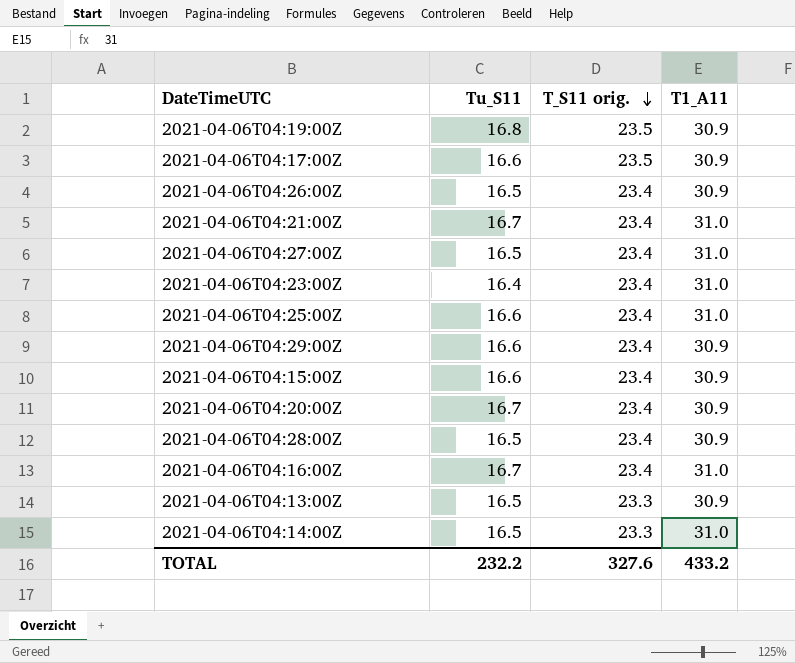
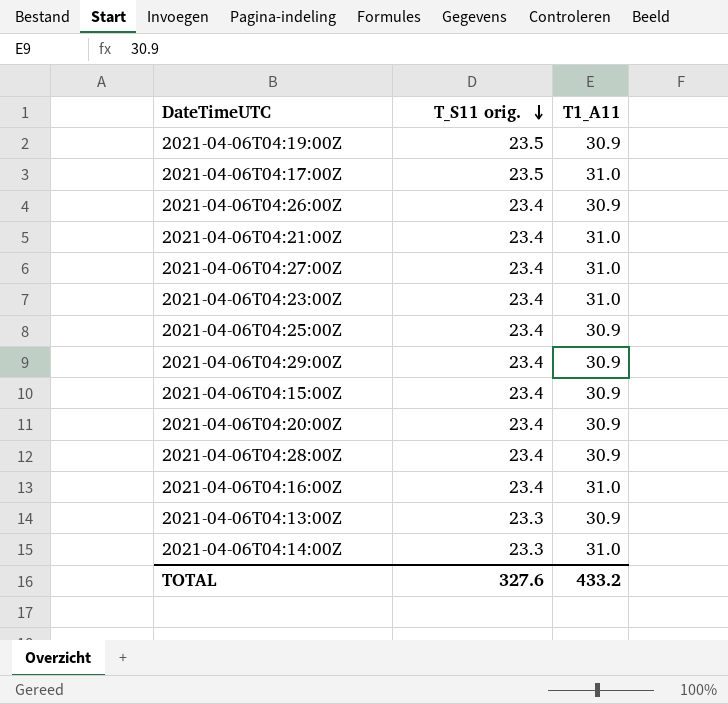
column Tu_S11 | position: 2 -> none
2021-04-06T04:17:00Z | T1_A11: 30.9 -> 31.0
2021-04-06T04:25:00Z | T1_A11: 31.0 -> 30.9

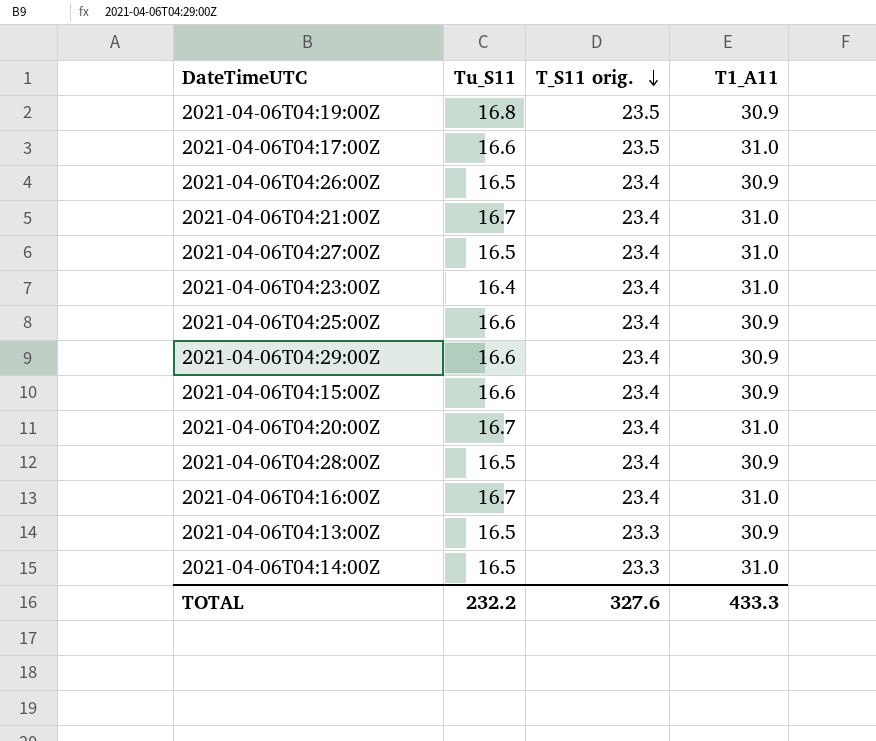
column Tu_S11 | position: none -> 2
2021-04-06T04:20:00Z | T1_A11: 30.9 -> 31.0
TOTAL | T1_A11: 433.2 -> 433.3

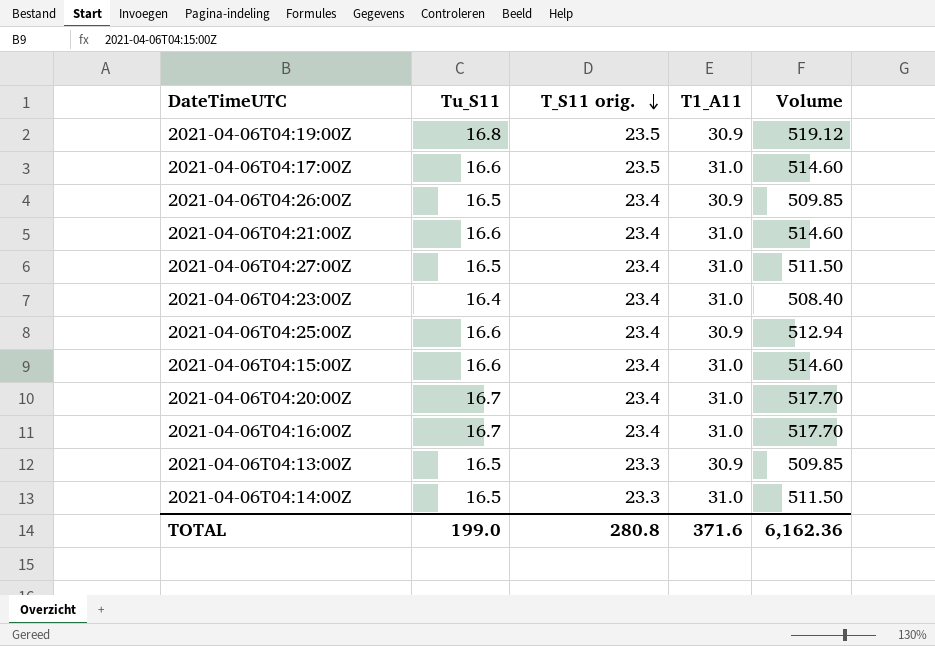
column Volume | formula: none -> [Tu_S11] * [T1_A11]
row 2021-04-06T04:29:00Z: 16.6 | 23.4 | 30.9 -> none
row 2021-04-06T04:28:00Z: 16.5 | 23.4 | 30.9 -> none
2021-04-06T04:21:00Z | Tu_S11: 16.7 -> 16.6
2021-04-06T04:15:00Z | T1_A11: 30.9 -> 31.0
TOTAL | Tu_S11: 232.2 -> 199.0
TOTAL | T_S11 orig.: 327.6 -> 280.8
TOTAL | T1_A11: 433.3 -> 371.6

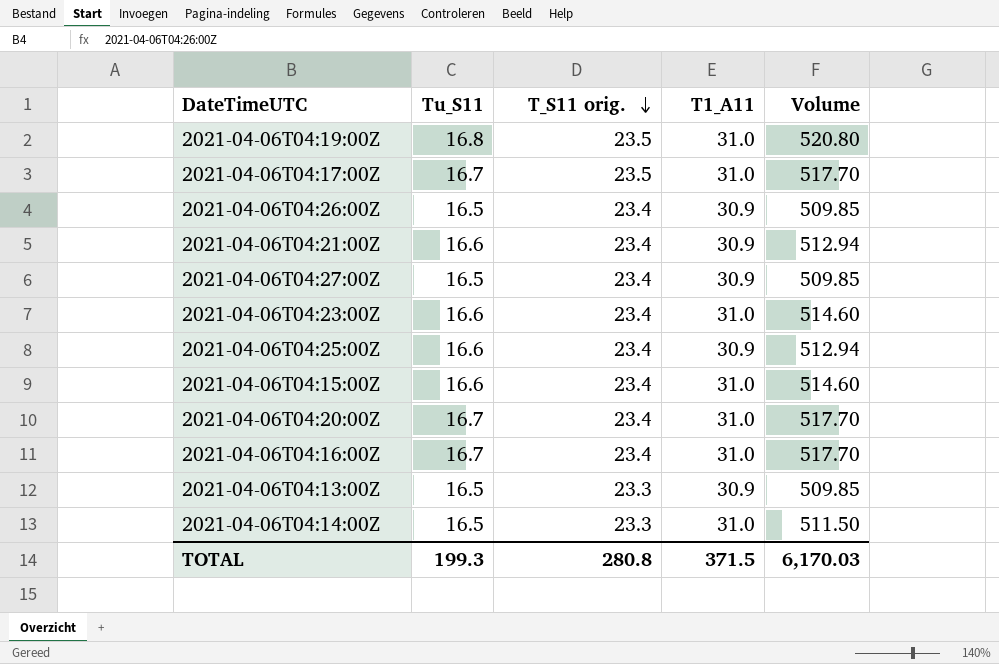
2021-04-06T04:19:00Z | T1_A11: 30.9 -> 31.0
2021-04-06T04:19:00Z | Volume: 519.12 -> 520.80
2021-04-06T04:17:00Z | Tu_S11: 16.6 -> 16.7
2021-04-06T04:17:00Z | Volume: 514.60 -> 517.70
2021-04-06T04:21:00Z | T1_A11: 31.0 -> 30.9
2021-04-06T04:21:00Z | Volume: 514.60 -> 512.94
2021-04-06T04:27:00Z | T1_A11: 31.0 -> 30.9
2021-04-06T04:27:00Z | Volume: 511.50 -> 509.85
2021-04-06T04:23:00Z | Tu_S11: 16.4 -> 16.6
2021-04-06T04:23:00Z | Volume: 508.40 -> 514.60
TOTAL | Tu_S11: 199.0 -> 199.3
TOTAL | T1_A11: 371.6 -> 371.5
TOTAL | Volume: 6,162.36 -> 6,170.03

